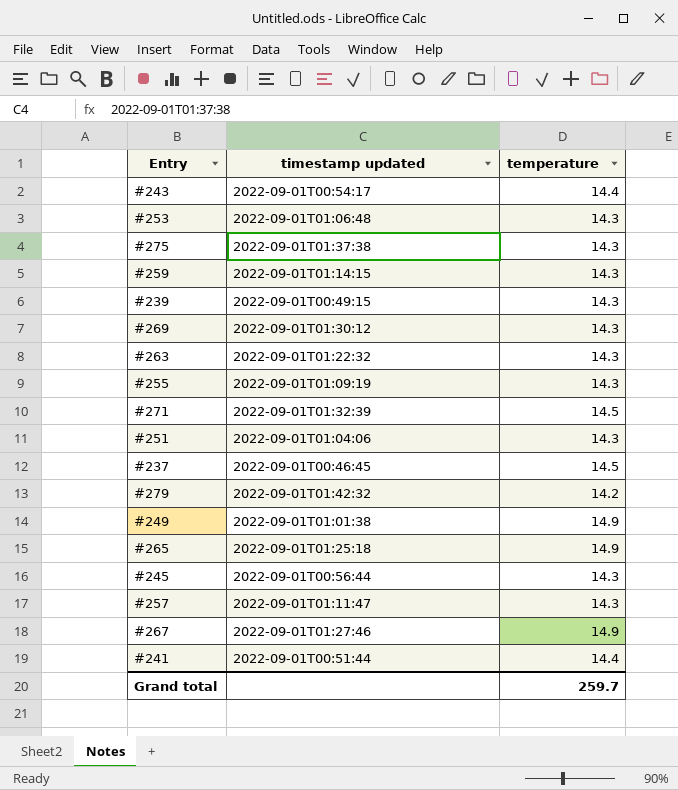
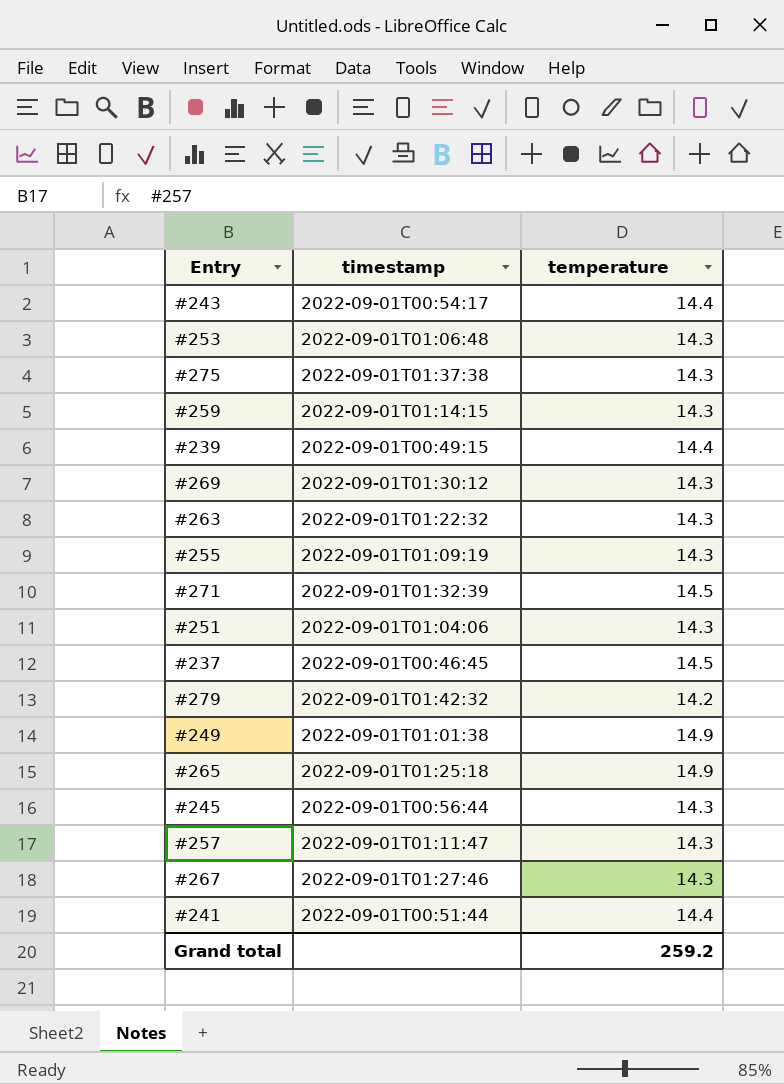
column name: timestamp updated -> timestamp
#239 | temperature: 14.3 -> 14.4
#267 | temperature: 14.9 -> 14.3
Grand total | temperature: 259.7 -> 259.2

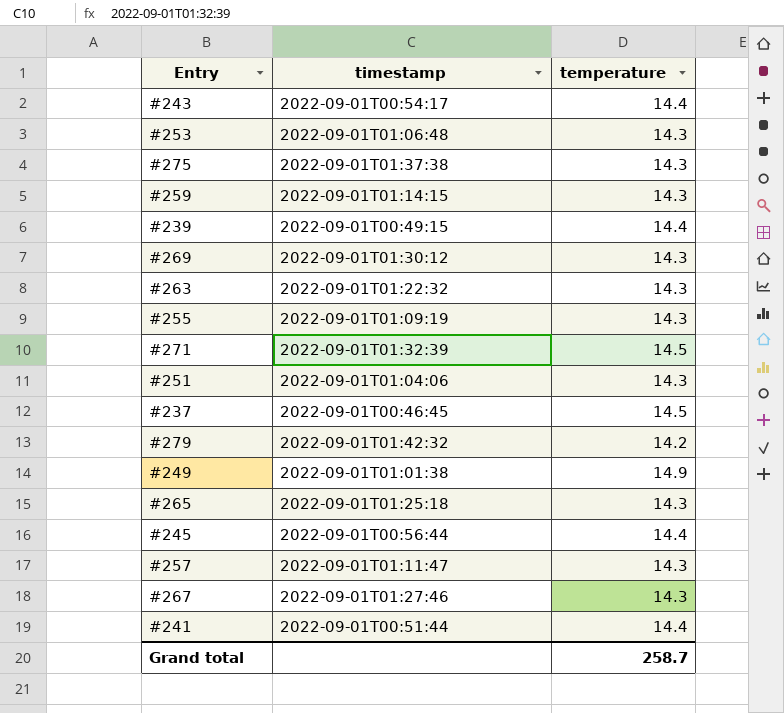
#265 | temperature: 14.9 -> 14.3
#245 | temperature: 14.3 -> 14.4
Grand total | temperature: 259.2 -> 258.7

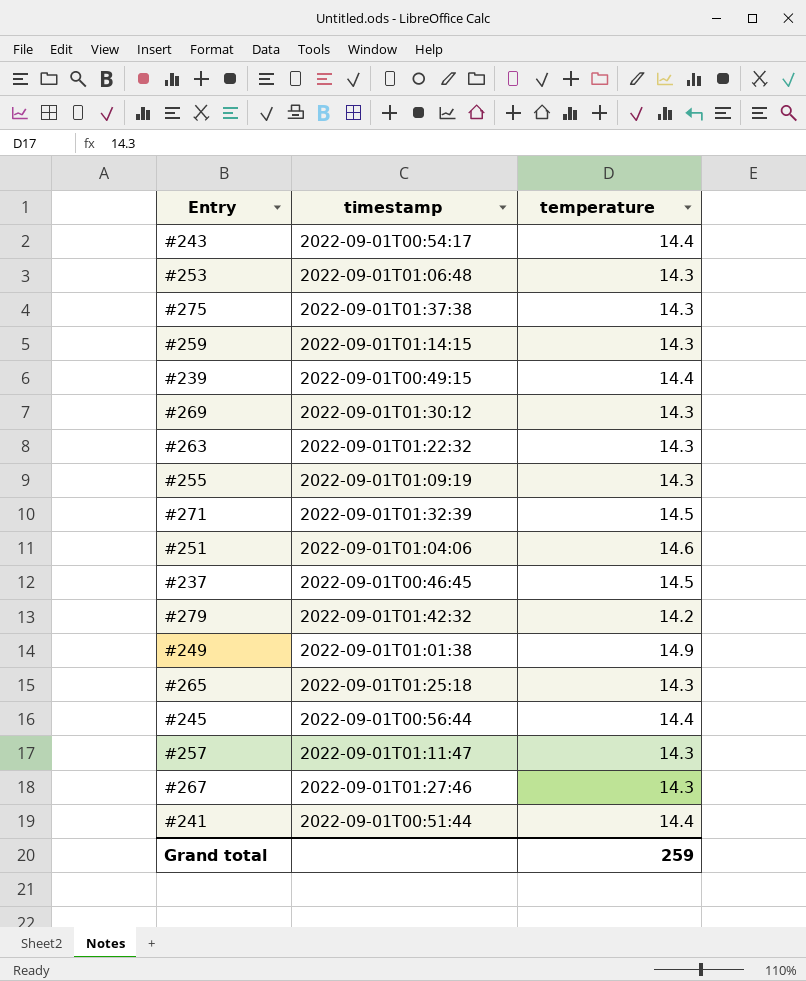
#251 | temperature: 14.3 -> 14.6
Grand total | temperature: 258.7 -> 259

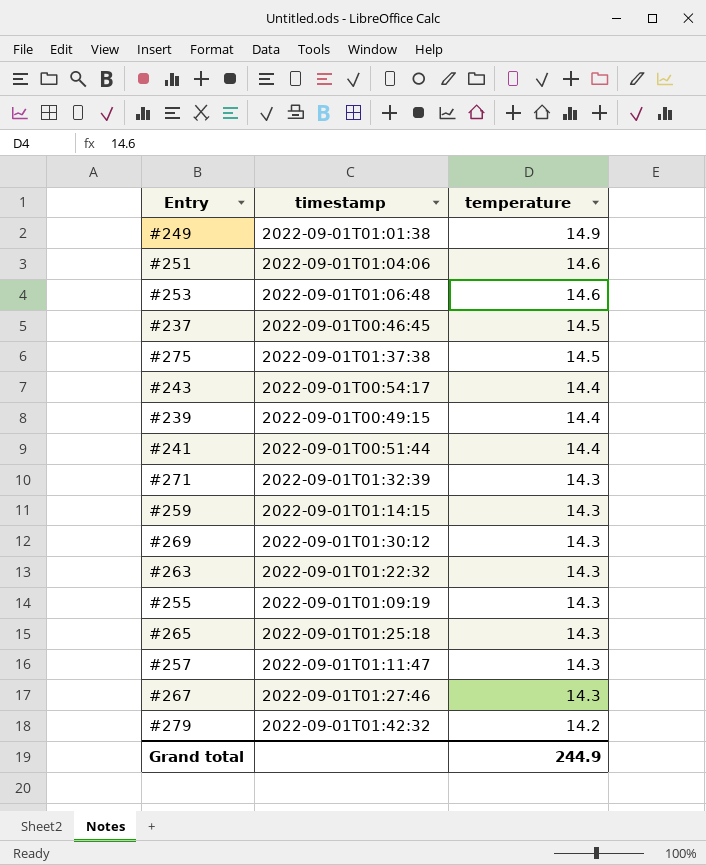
row order: none -> temperature descending
row #245: 2022-09-01T00:56:44 | 14.4 -> none
#253 | temperature: 14.3 -> 14.6
#275 | temperature: 14.3 -> 14.5
#271 | temperature: 14.5 -> 14.3
Grand total | temperature: 259 -> 244.9

